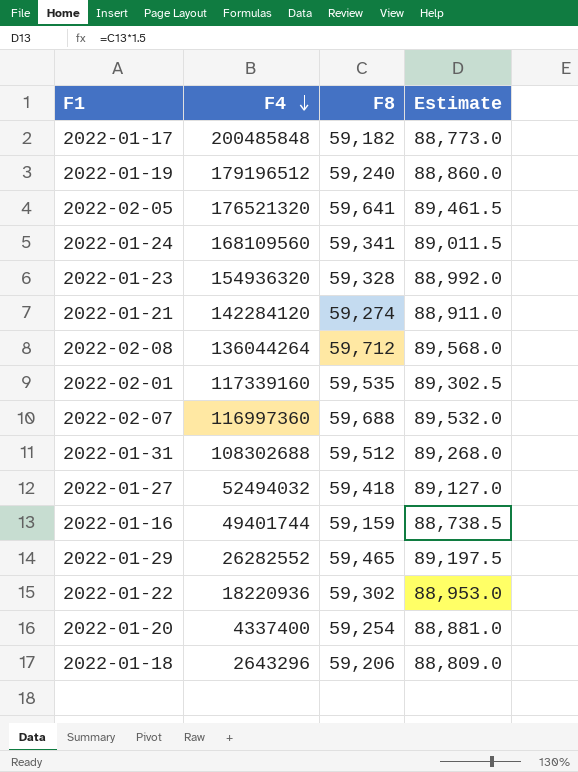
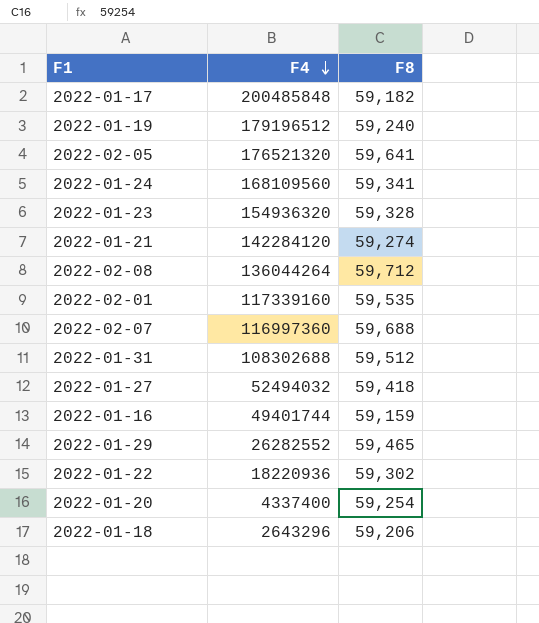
column Estimate | formula: [F8] * 1.5 -> none

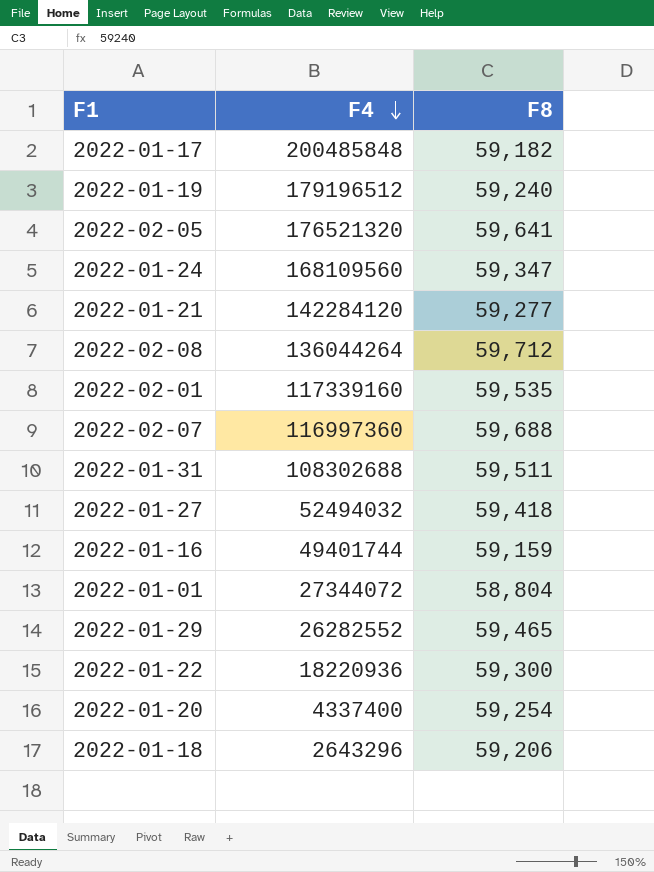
row 2022-01-23: 154936320 | 59,328 -> none
2022-01-24 | F8: 59,341 -> 59,347
2022-01-21 | F8: 59,274 -> 59,277
2022-01-31 | F8: 59,512 -> 59,511
row 2022-01-01: none -> 27344072 | 58,804
2022-01-22 | F8: 59,302 -> 59,300

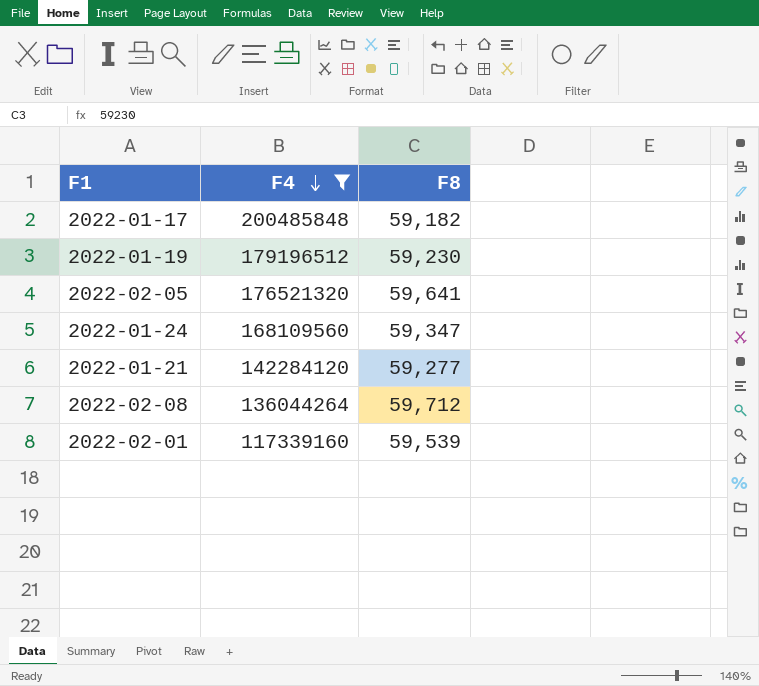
filter: none -> F4 >= 117339160
2022-01-19 | F8: 59,240 -> 59,230
2022-02-01 | F8: 59,535 -> 59,539

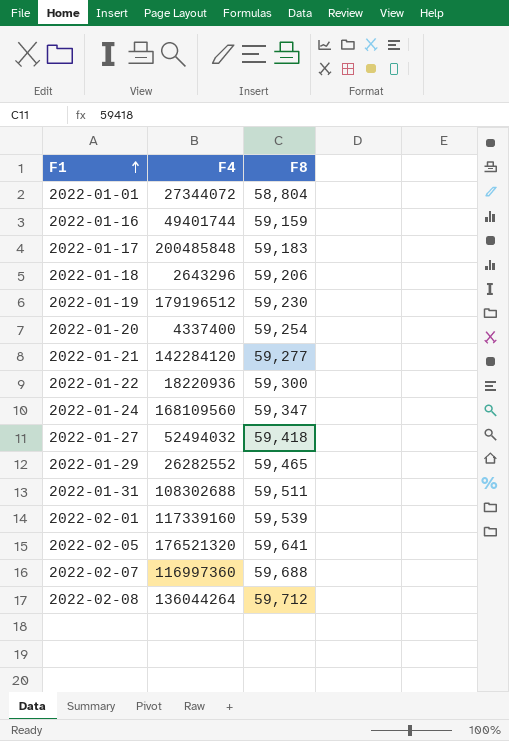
filter: F4 >= 117339160 -> none
row order: F4 descending -> F1 ascending
2022-01-17 | F8: 59,182 -> 59,183

